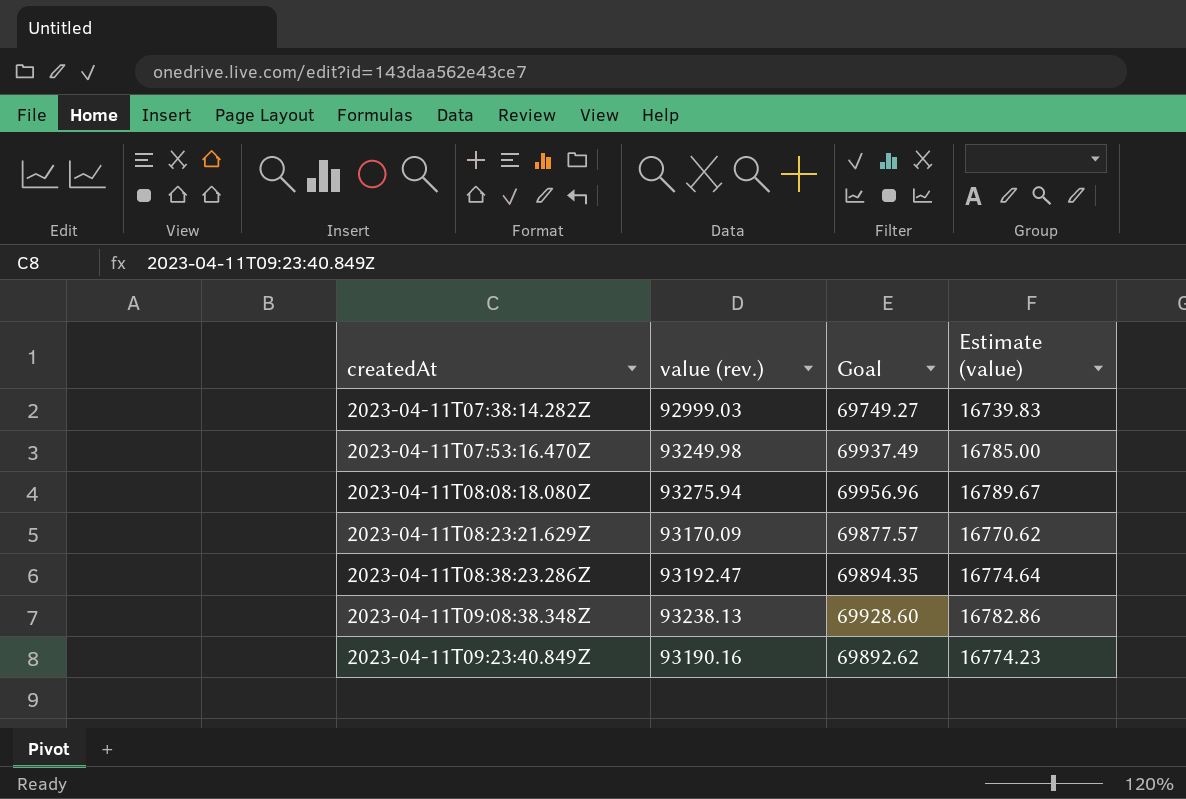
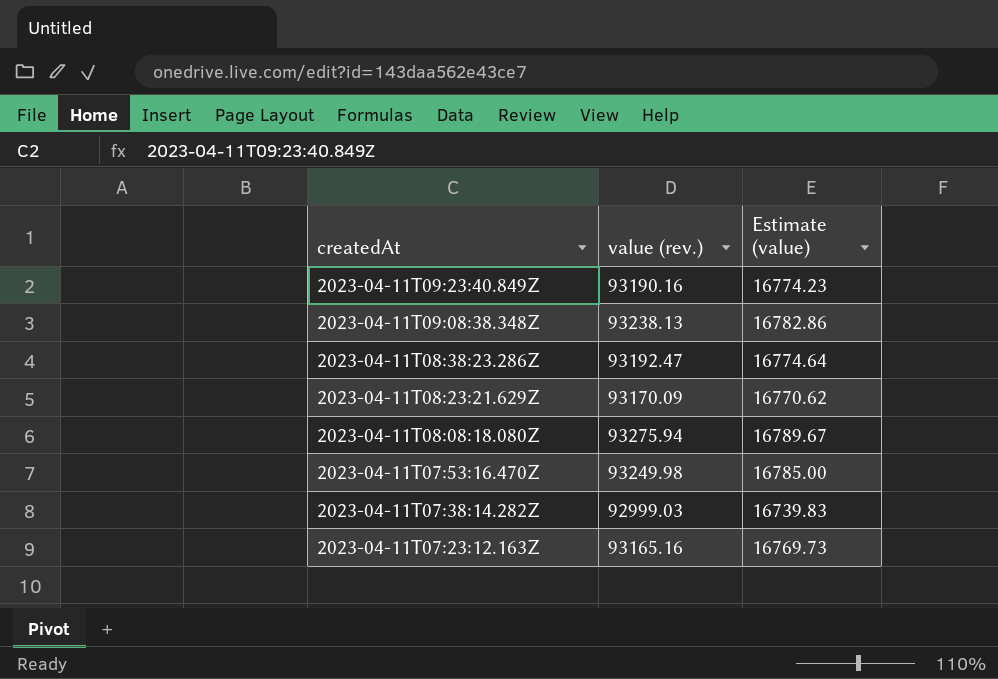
row order: createdAt ascending -> createdAt descending
column Goal | formula: [value (rev.)] * 0.75 -> none
row 2023-04-11T07:23:12.163Z: none -> 93165.16 | 16769.73

